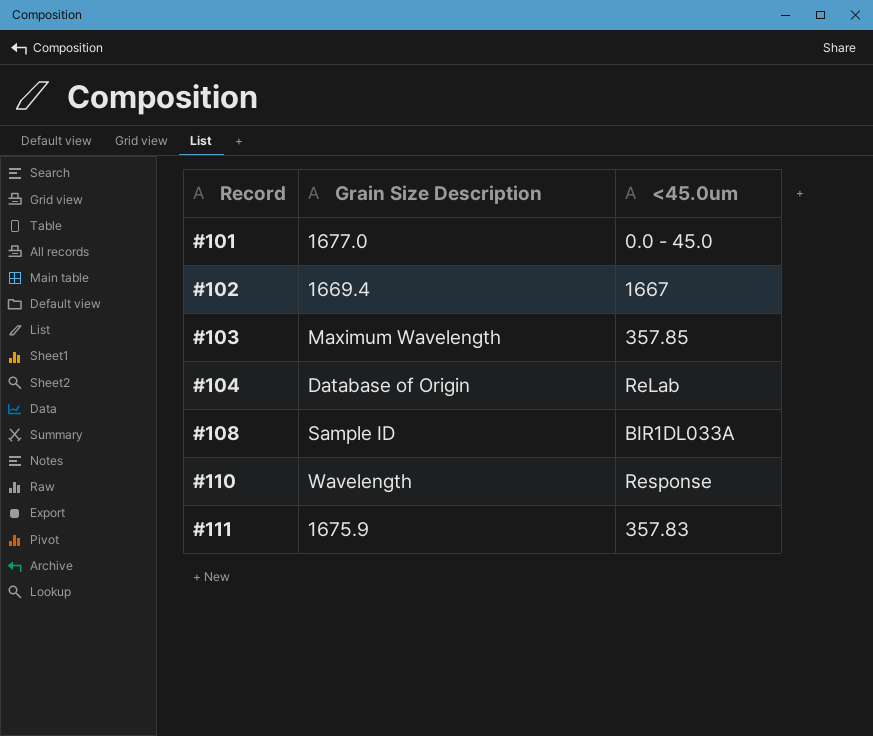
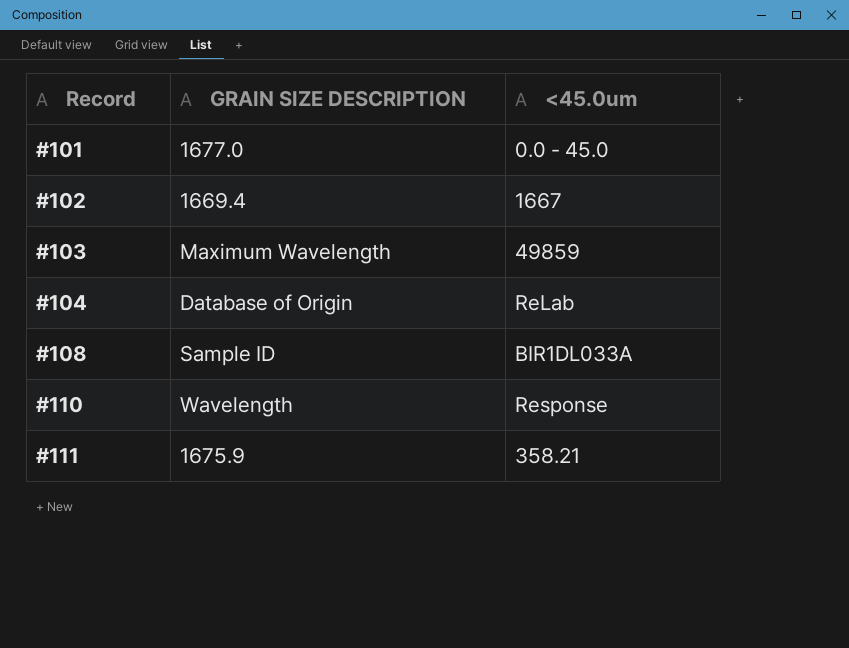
column name: Grain Size Description -> GRAIN SIZE DESCRIPTION
#103 | <45.0um: 357.85 -> 49859
#111 | <45.0um: 357.83 -> 358.21

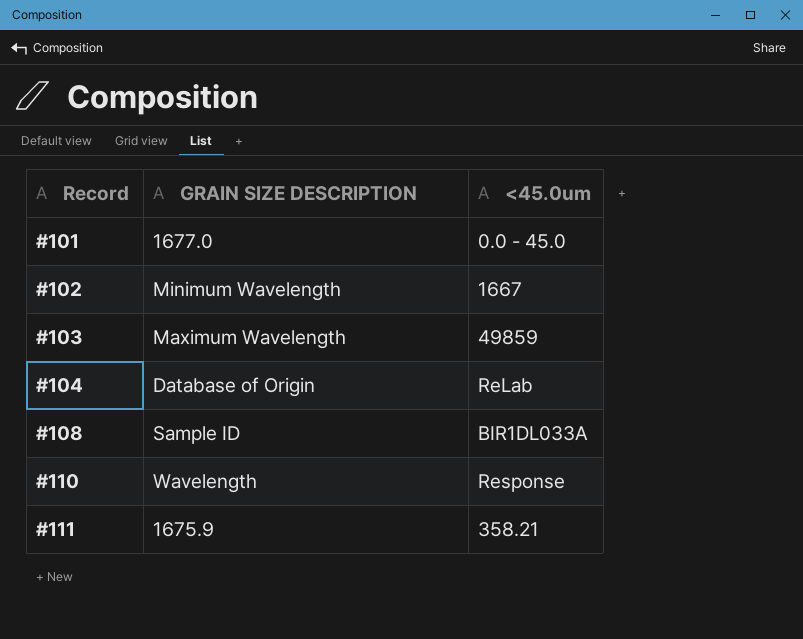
#102 | GRAIN SIZE DESCRIPTION: 1669.4 -> Minimum Wavelength

